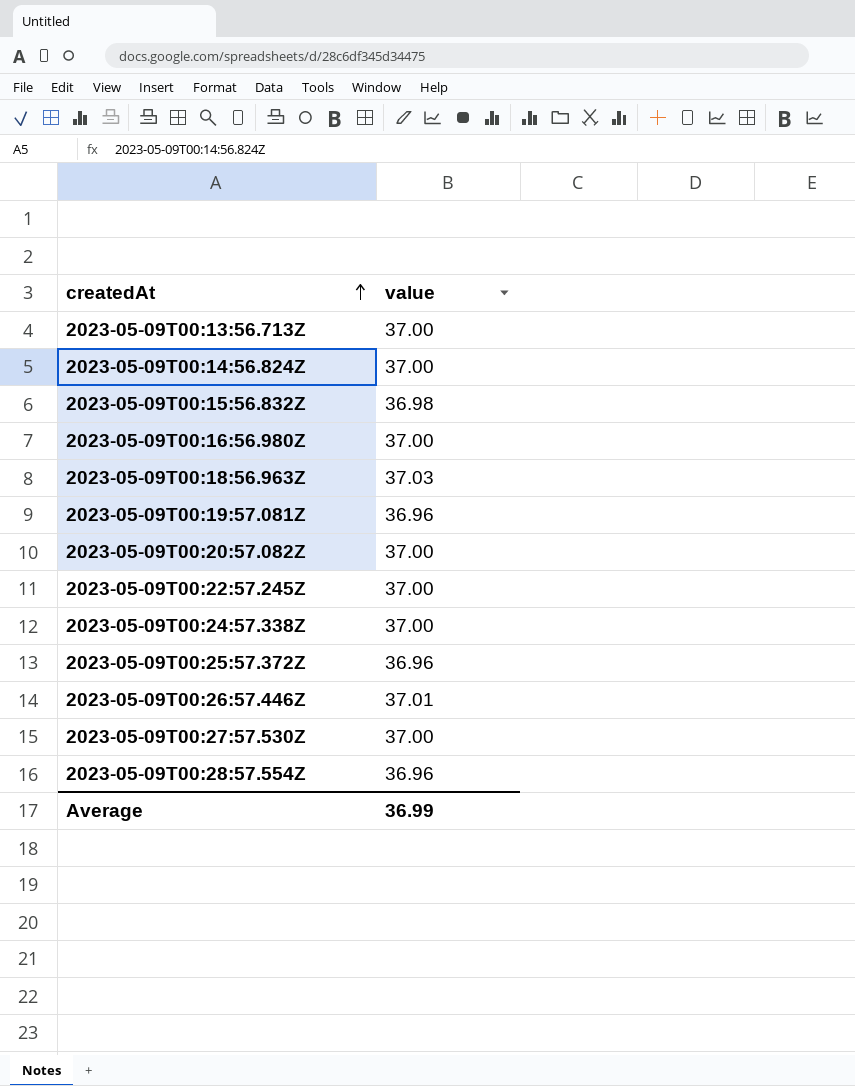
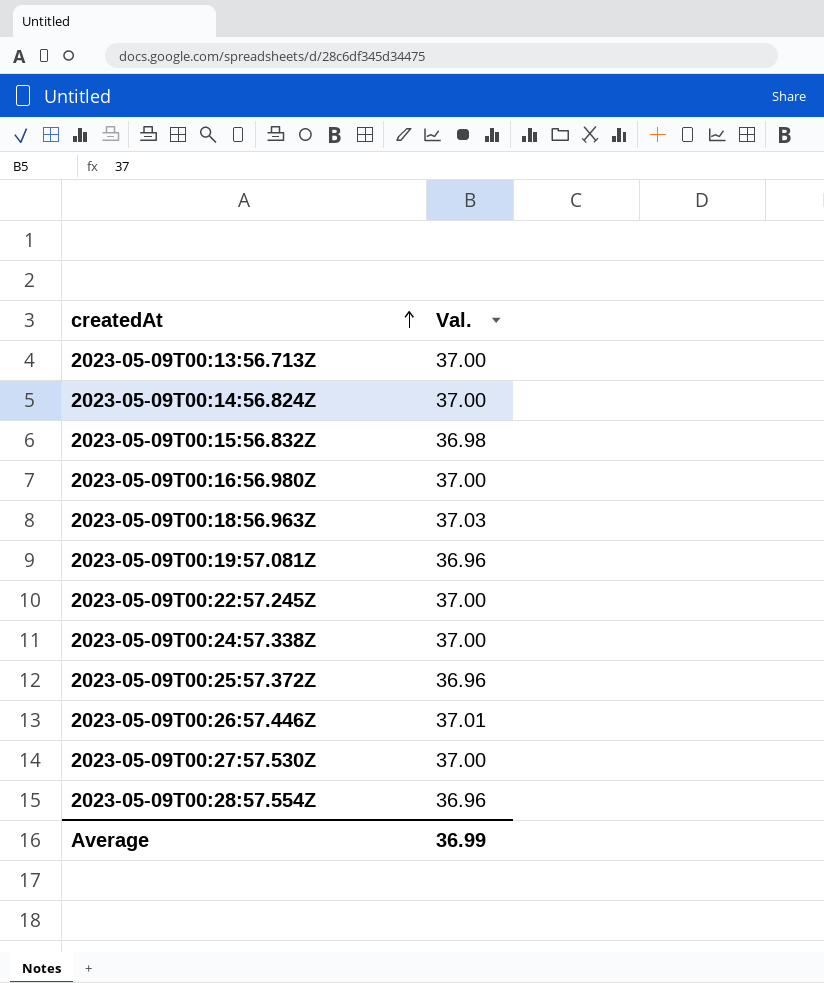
column name: value -> Val.
row 2023-05-09T00:20:57.082Z: 37.00 -> none

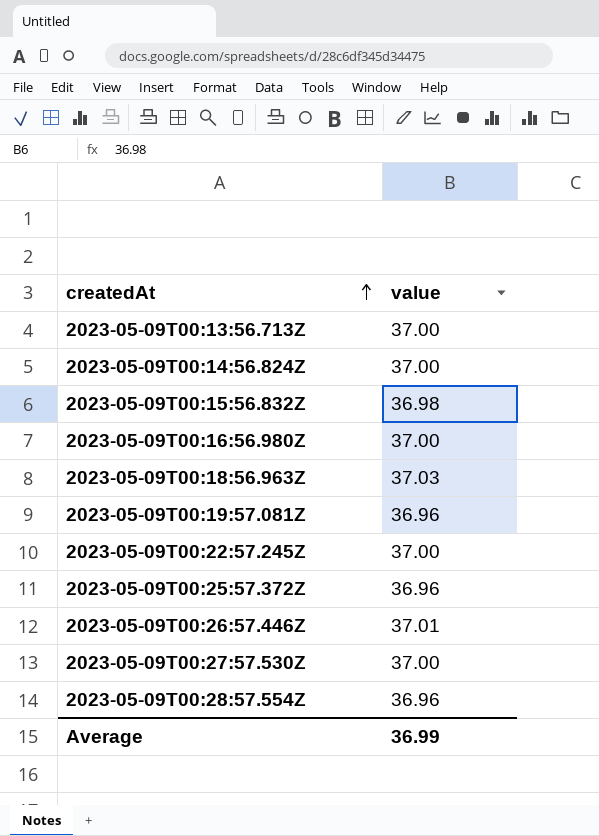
column name: Val. -> value
row 2023-05-09T00:24:57.338Z: 37.00 -> none

